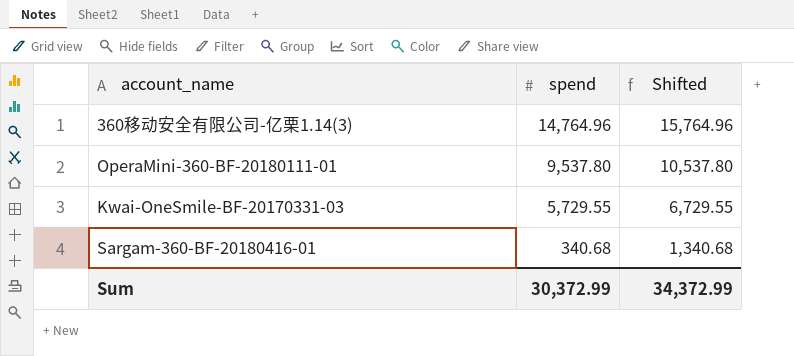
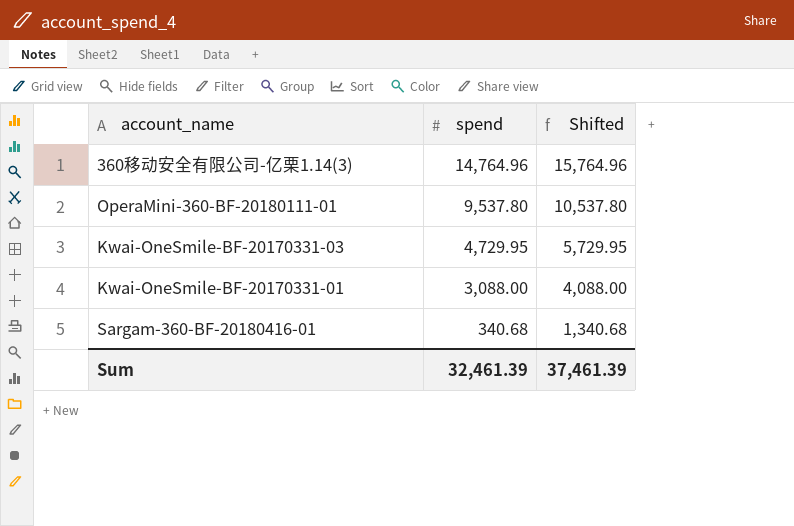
Kwai-OneSmile-BF-20170331-03 | spend: 5,729.55 -> 4,729.95
Kwai-OneSmile-BF-20170331-03 | Shifted: 6,729.55 -> 5,729.95
row Kwai-OneSmile-BF-20170331-01: none -> 3,088.00 | 4,088.00
Sum | spend: 30,372.99 -> 32,461.39
Sum | Shifted: 34,372.99 -> 37,461.39

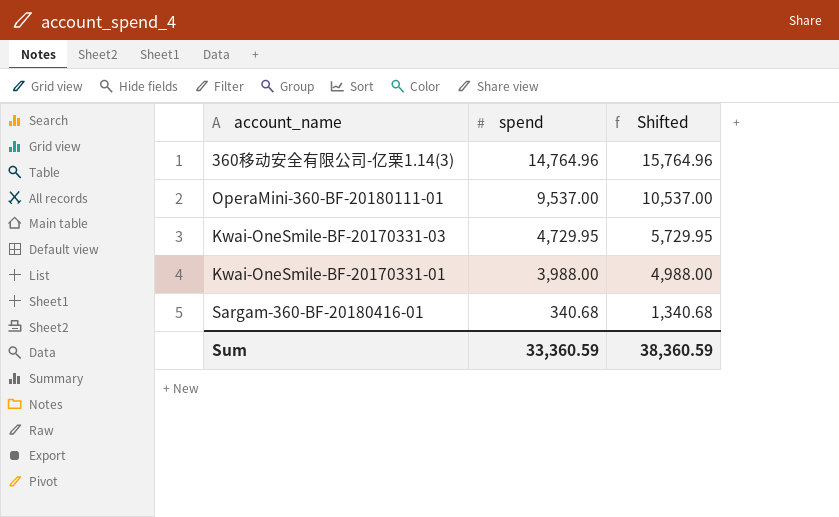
OperaMini-360-BF-20180111-01 | spend: 9,537.80 -> 9,537.00
OperaMini-360-BF-20180111-01 | Shifted: 10,537.80 -> 10,537.00
Kwai-OneSmile-BF-20170331-01 | spend: 3,088.00 -> 3,988.00
Kwai-OneSmile-BF-20170331-01 | Shifted: 4,088.00 -> 4,988.00
Sum | spend: 32,461.39 -> 33,360.59
Sum | Shifted: 37,461.39 -> 38,360.59

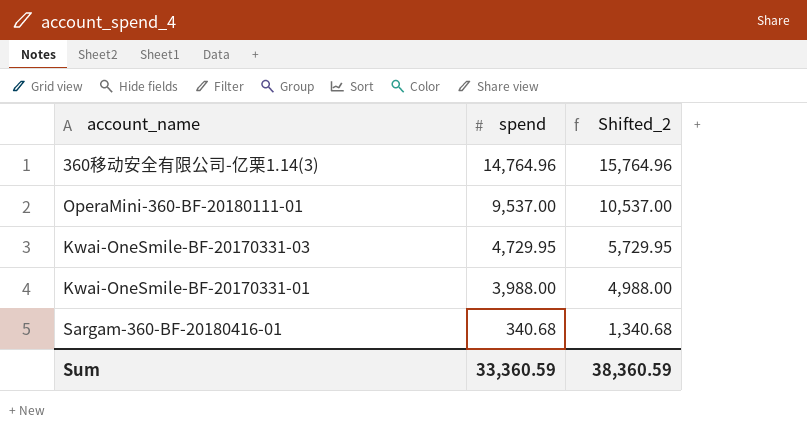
column name: Shifted -> Shifted_2

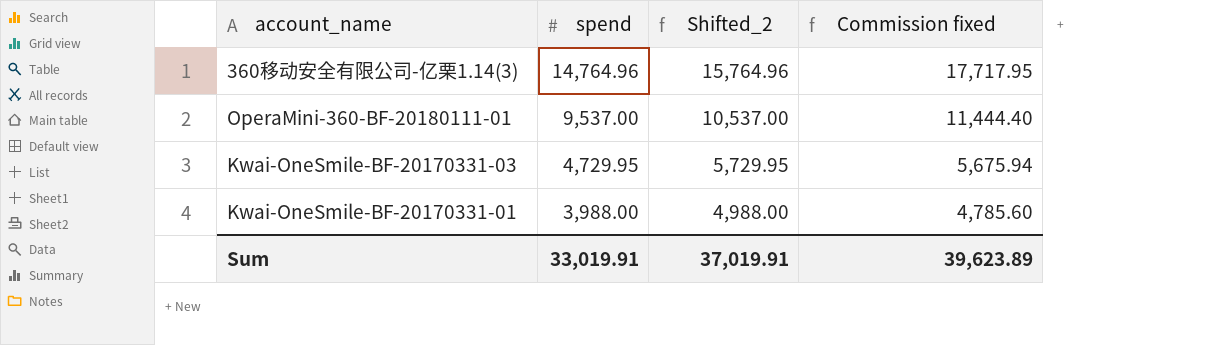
column Commission fixed | formula: none -> [spend] * 1.2
row Sargam-360-BF-20180416-01: 340.68 | 1,340.68 -> none
Sum | spend: 33,360.59 -> 33,019.91
Sum | Shifted_2: 38,360.59 -> 37,019.91

